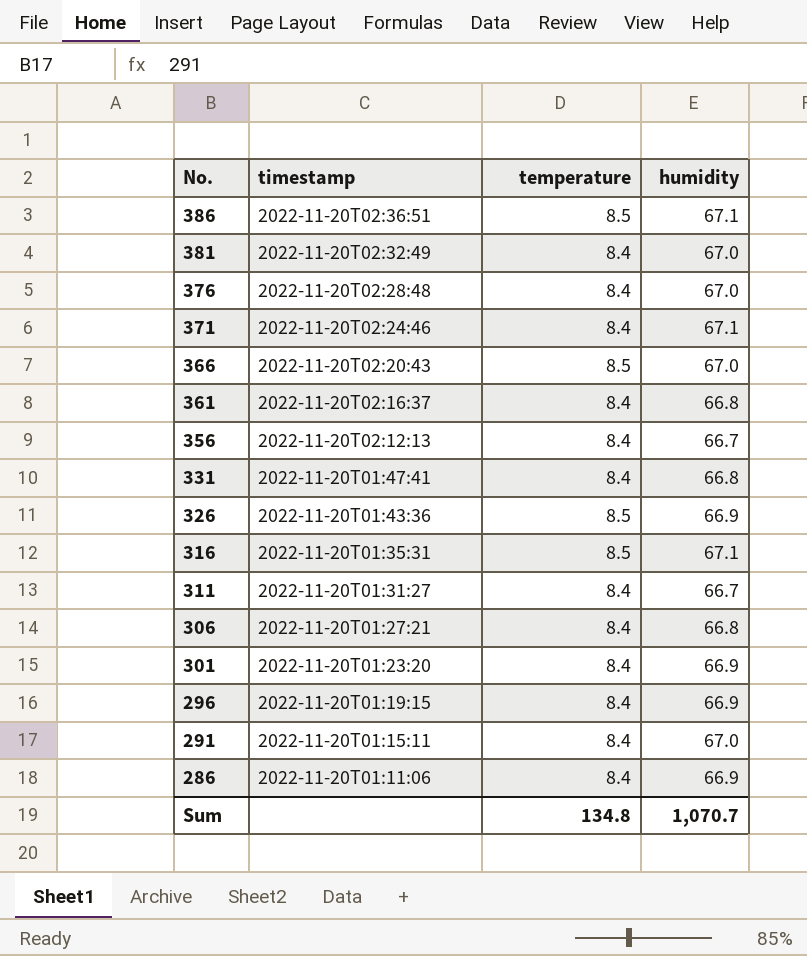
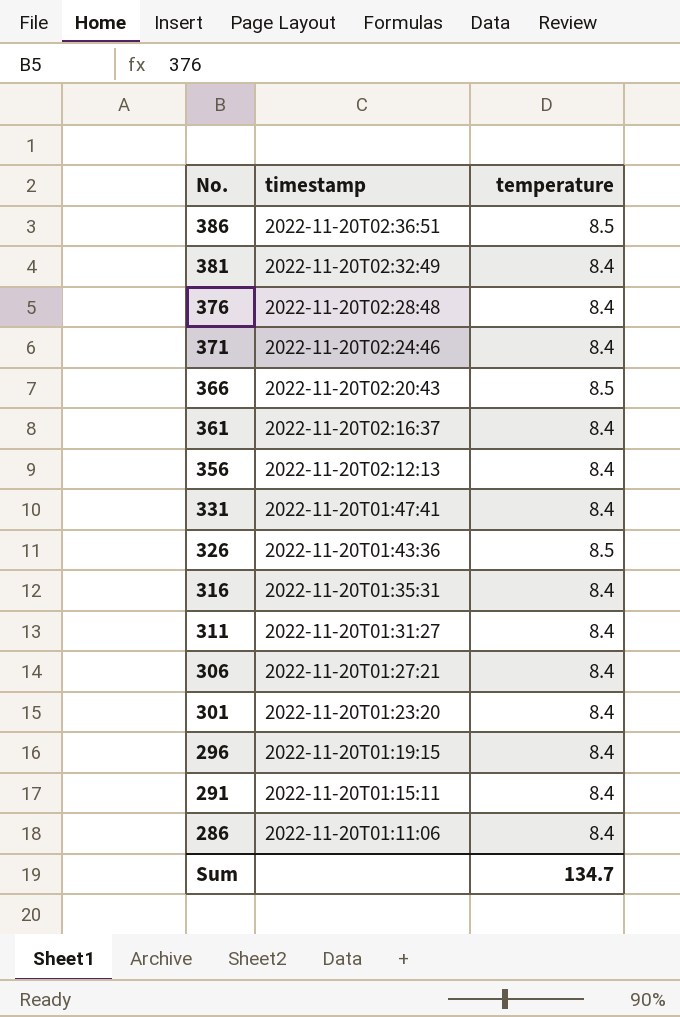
column humidity | position: 4 -> none
316 | temperature: 8.5 -> 8.4
Sum | temperature: 134.8 -> 134.7

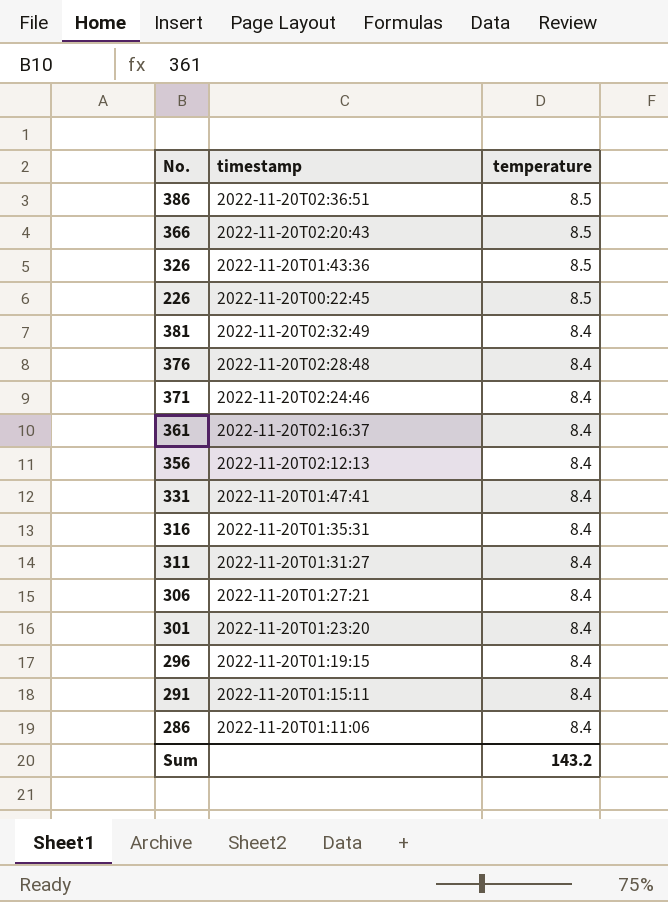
row order: No. descending -> temperature descending
row 226: none -> 2022-11-20T00:22:45 | 8.5
Sum | temperature: 134.7 -> 143.2

